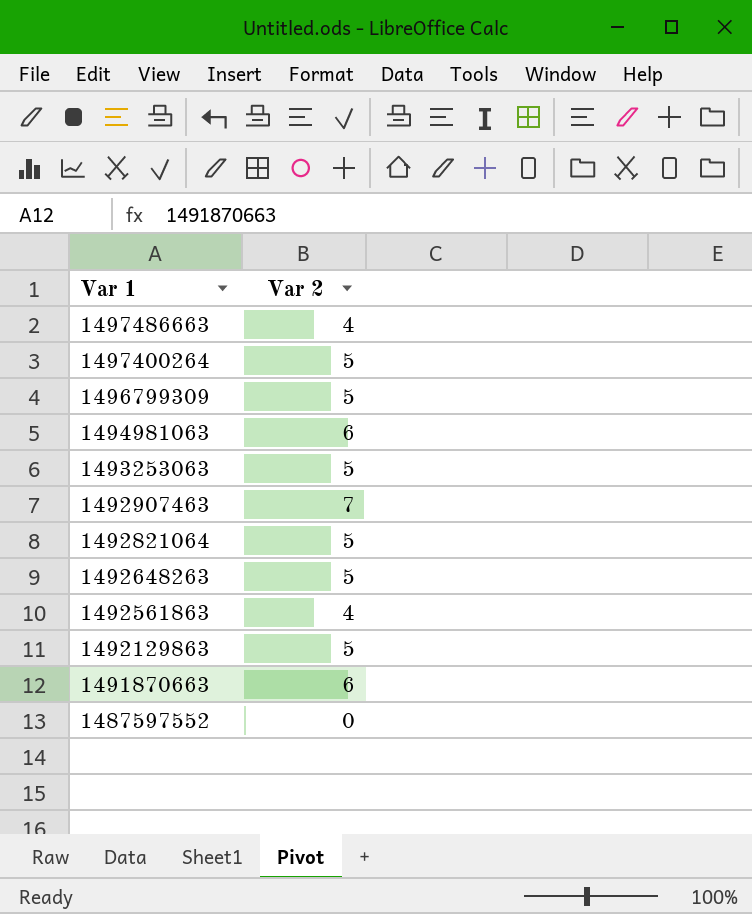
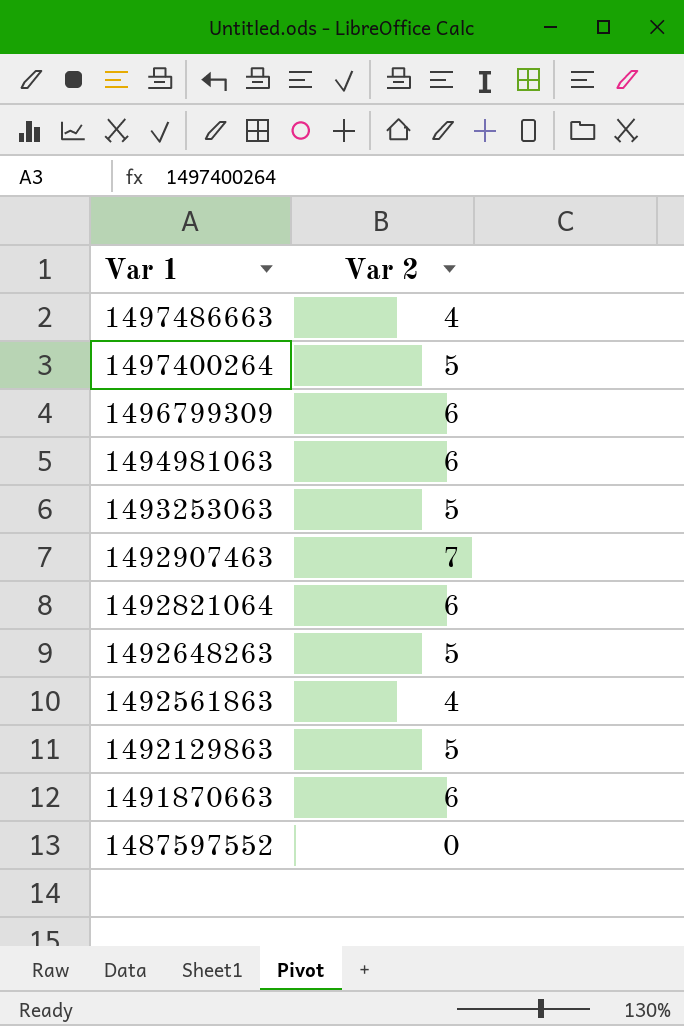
1496799309 | Var 2: 5 -> 6
1492821064 | Var 2: 5 -> 6

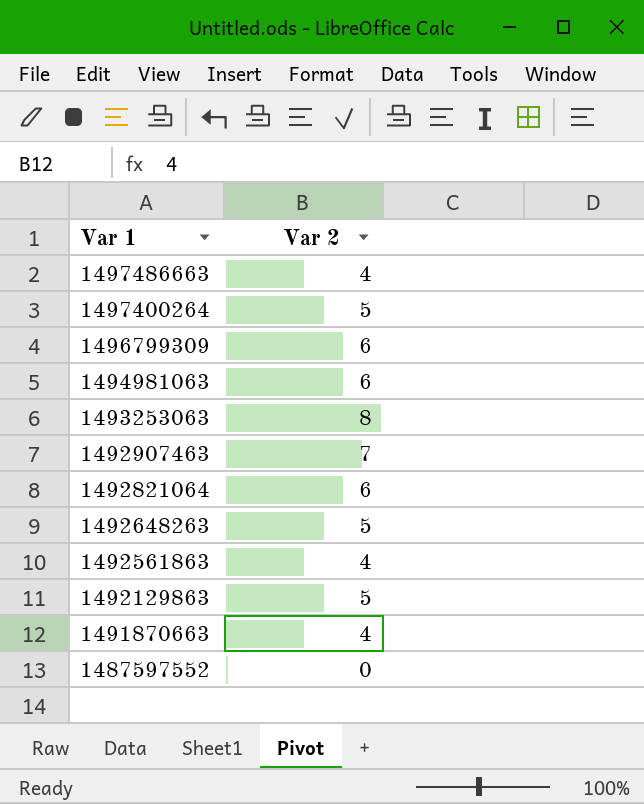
1493253063 | Var 2: 5 -> 8
1491870663 | Var 2: 6 -> 4

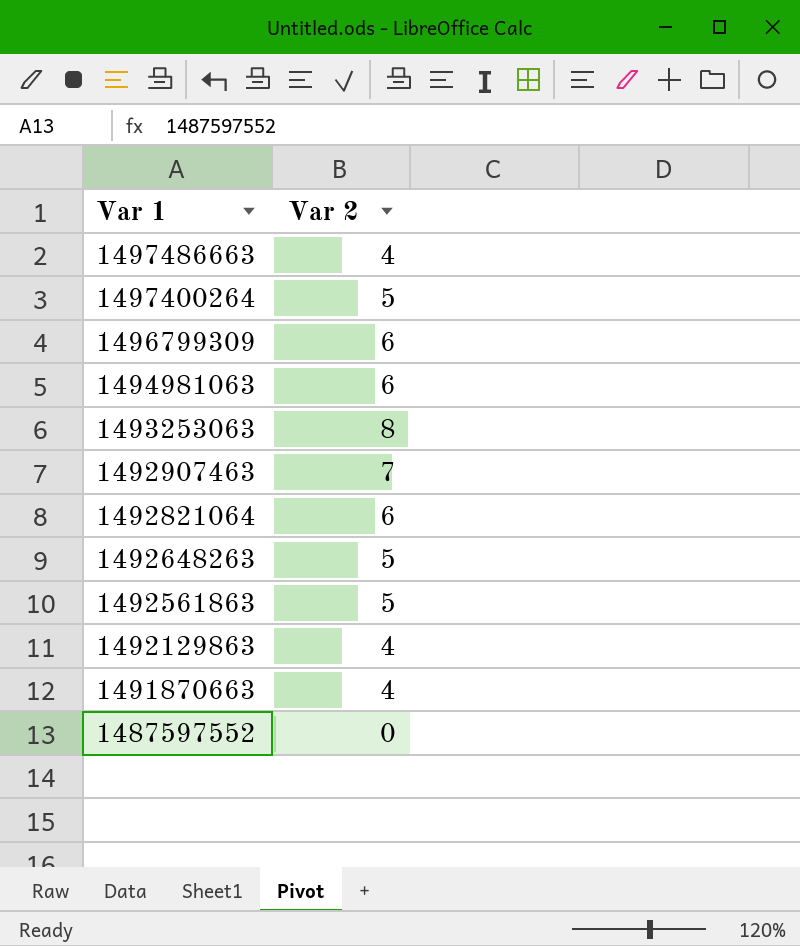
1492561863 | Var 2: 4 -> 5
1492129863 | Var 2: 5 -> 4

